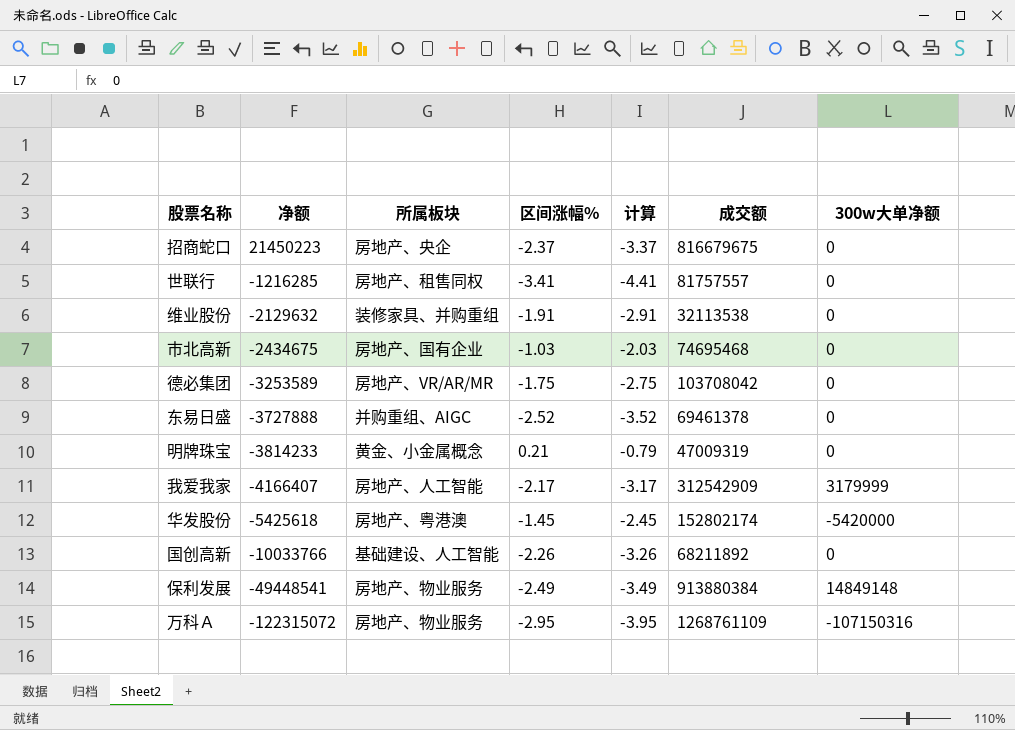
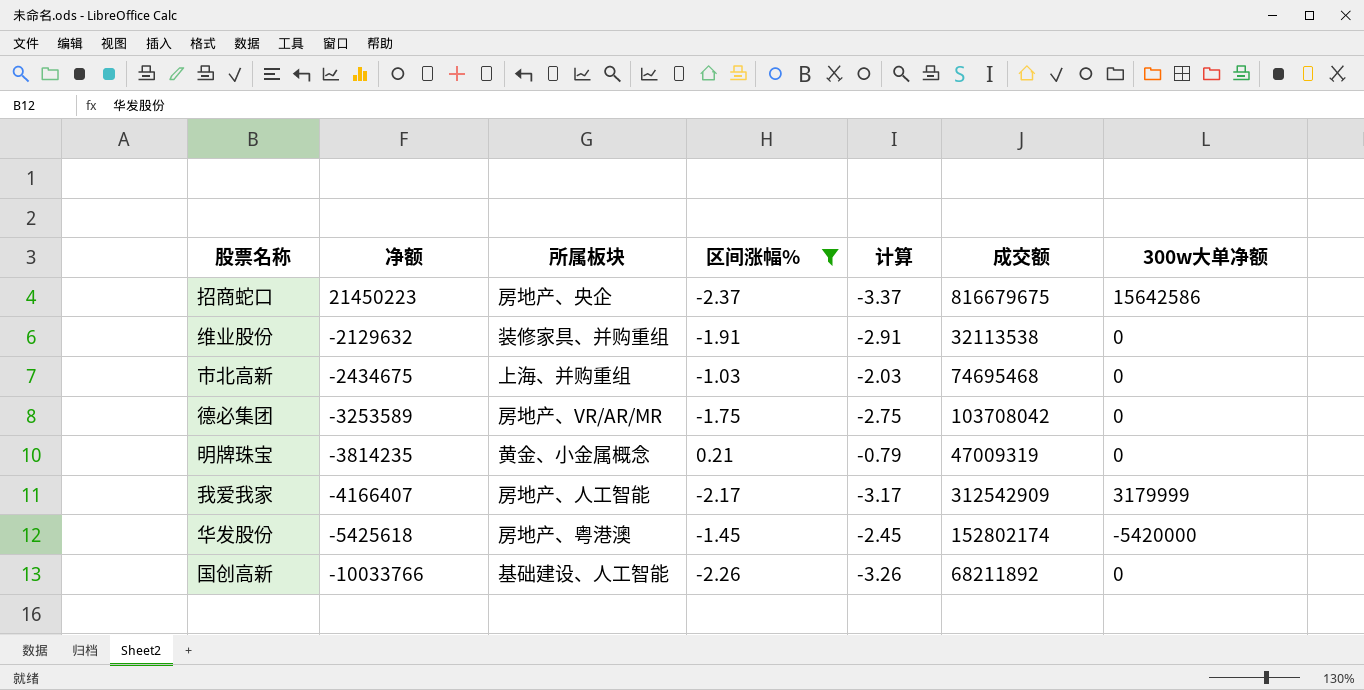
filter: none -> 区间涨幅% >= -2.37
招商蛇口 | 300w大单净额: 0 -> 15642586
市北高新 | 所属板块: 房地产、国有企业 -> 上海、并购重组
明牌珠宝 | 净额: -3814233 -> -3814235

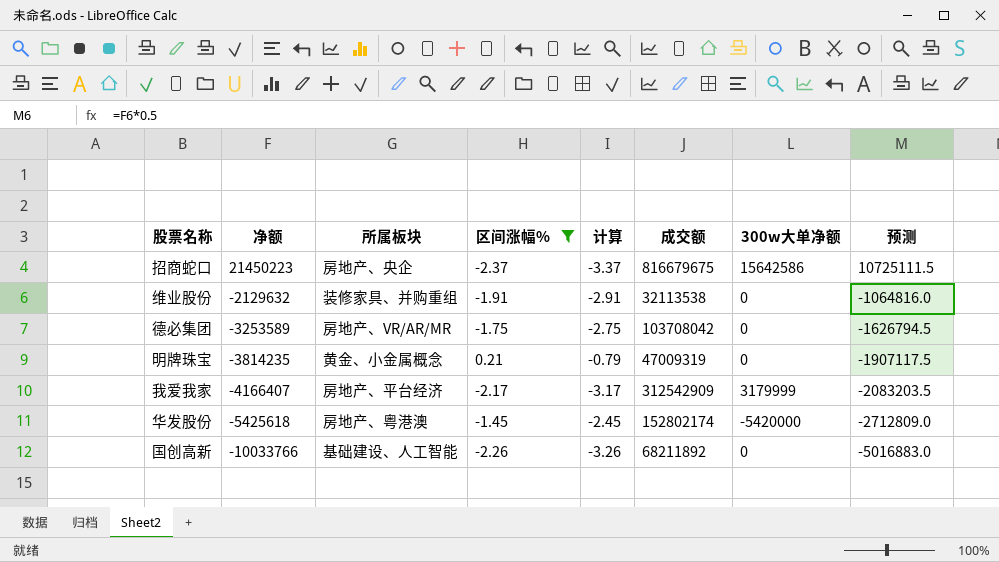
column 预测 | formula: none -> [净额] * 0.5
row 市北高新: -2434675 | 上海、并购重组 | -1.03 | -2.03 | 74695468 | 0 -> none
我爱我家 | 所属板块: 房地产、人工智能 -> 房地产、平台经济

